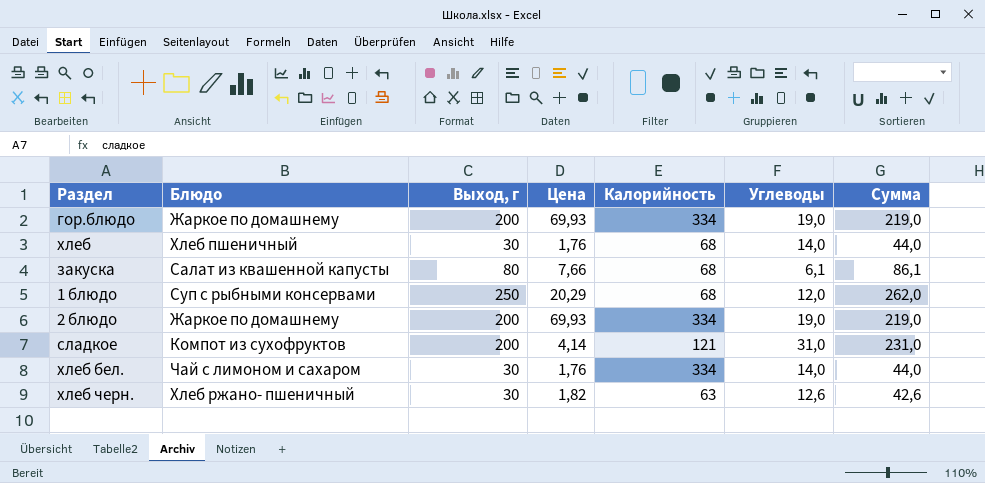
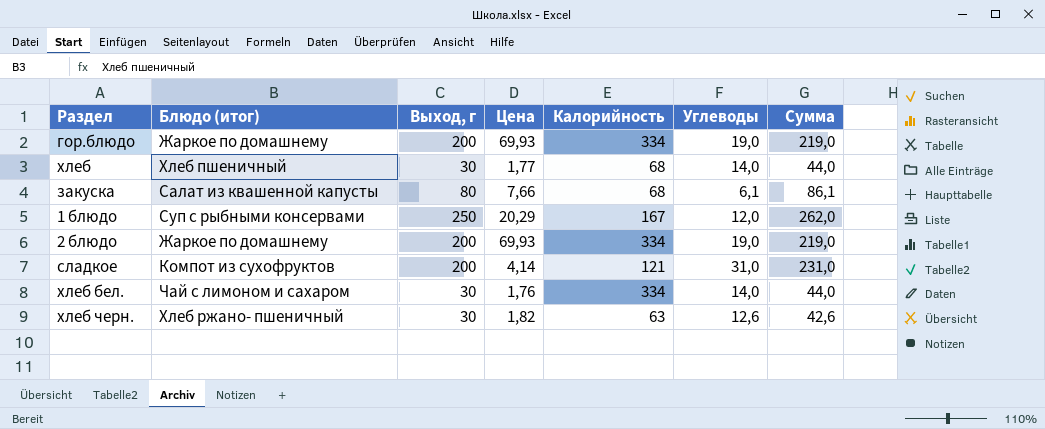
column name: Блюдо -> Блюдо (итог)
хлеб | Цена: 1,76 -> 1,77
1 блюдо | Калорийность: 68 -> 167

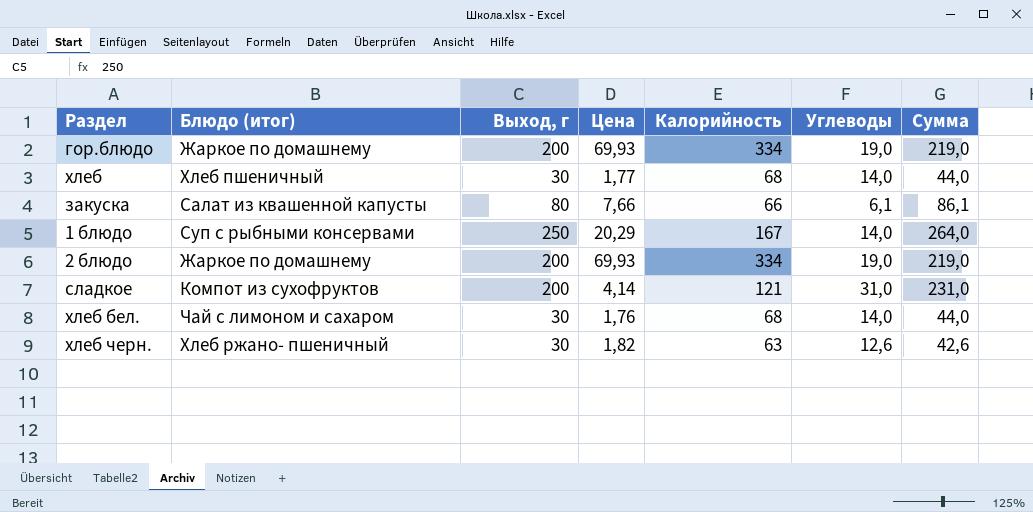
закуска | Калорийность: 68 -> 66
1 блюдо | Углеводы: 12,0 -> 14,0
1 блюдо | Сумма: 262,0 -> 264,0
хлеб бел. | Калорийность: 334 -> 68

